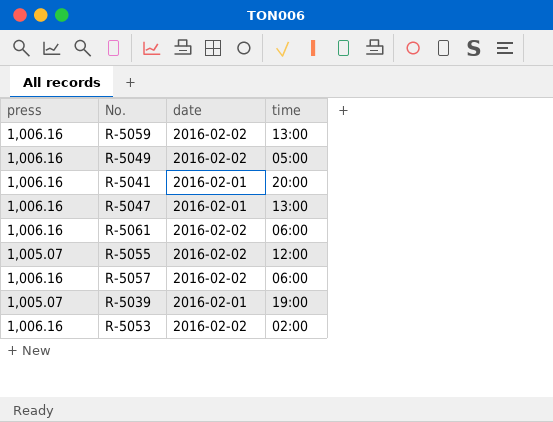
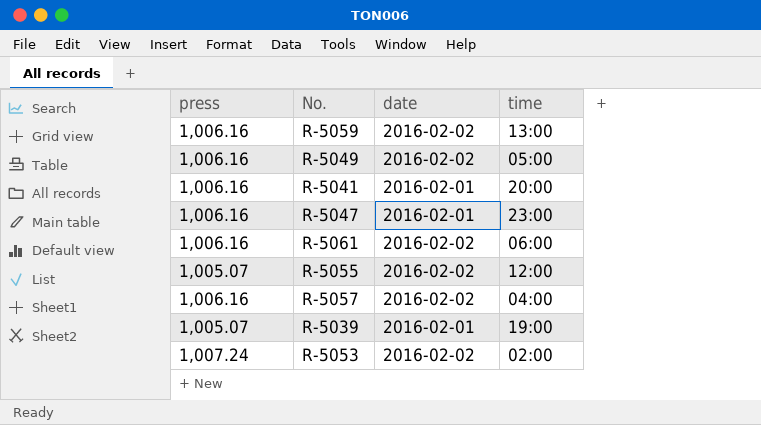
R-5047 | time: 13:00 -> 23:00
R-5057 | time: 06:00 -> 04:00
R-5053 | press: 1,006.16 -> 1,007.24

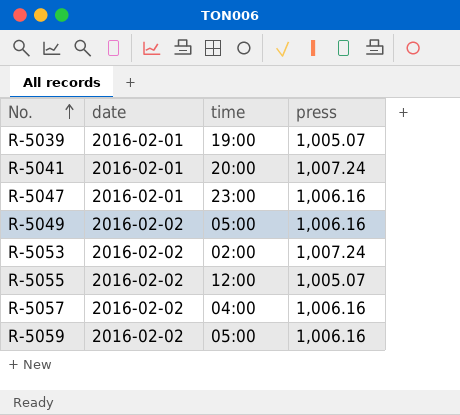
row order: none -> No. ascending
column press | position: 1 -> 4
row R-5061: 1,006.16 | 2016-02-02 | 06:00 -> none
R-5041 | press: 1,006.16 -> 1,007.24
R-5059 | time: 13:00 -> 05:00

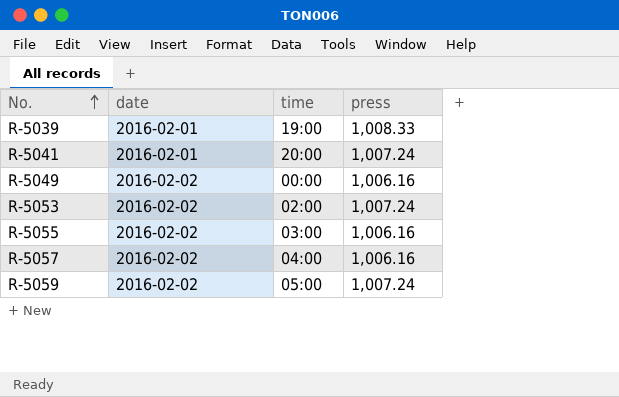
row R-5047: 2016-02-01 | 23:00 | 1,006.16 -> none
R-5039 | press: 1,005.07 -> 1,008.33
R-5049 | time: 05:00 -> 00:00
R-5055 | time: 12:00 -> 03:00
R-5055 | press: 1,005.07 -> 1,006.16
R-5059 | press: 1,006.16 -> 1,007.24

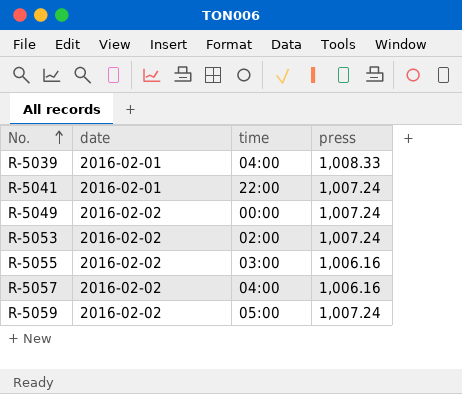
R-5039 | time: 19:00 -> 04:00
R-5041 | time: 20:00 -> 22:00
R-5049 | press: 1,006.16 -> 1,007.24

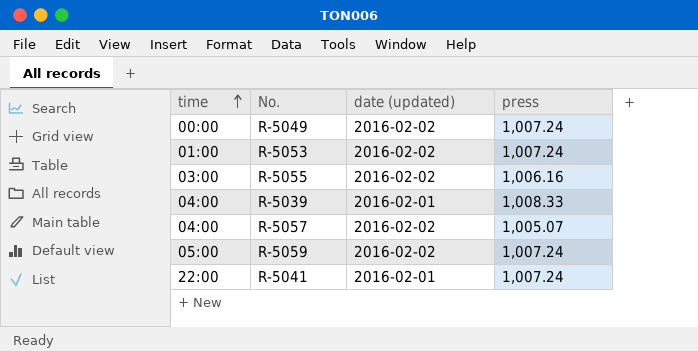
row order: No. ascending -> time ascending
column time | position: 3 -> 1
column name: date -> date (updated)
R-5053 | time: 02:00 -> 01:00
R-5057 | press: 1,006.16 -> 1,005.07

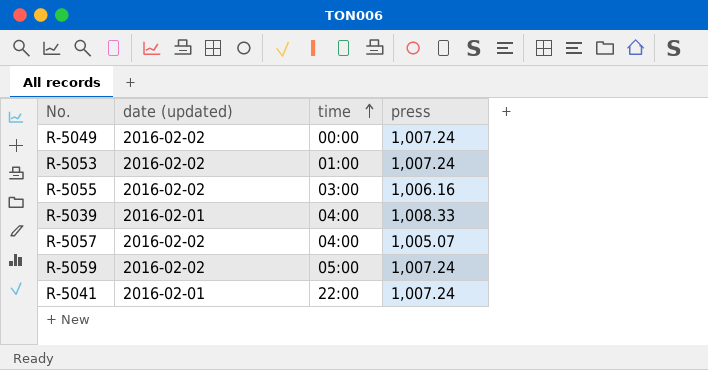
column time | position: 1 -> 3

